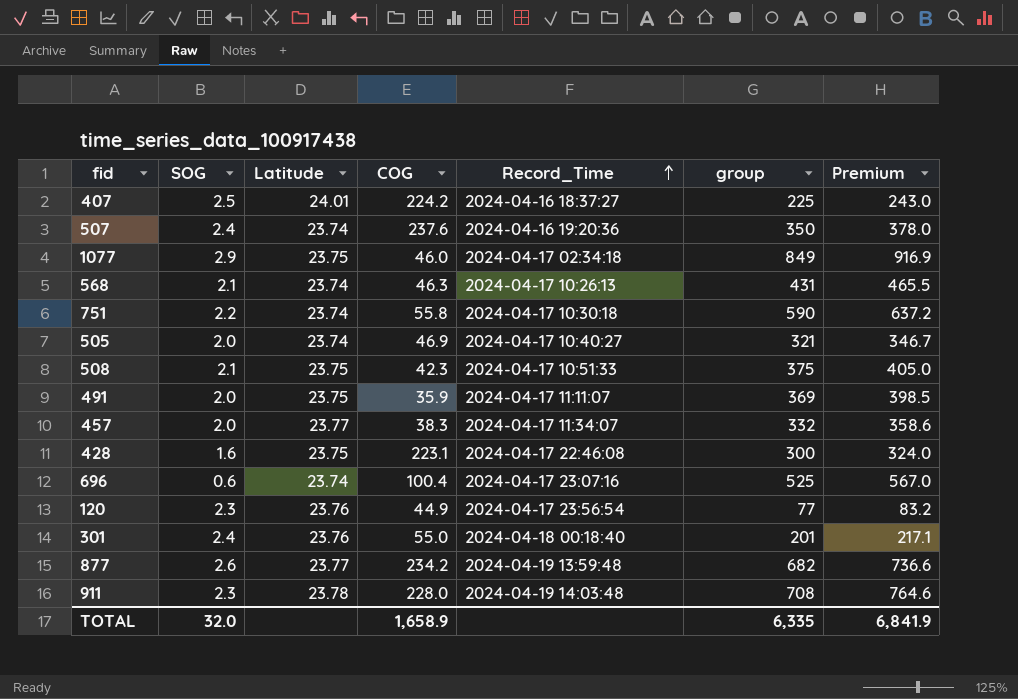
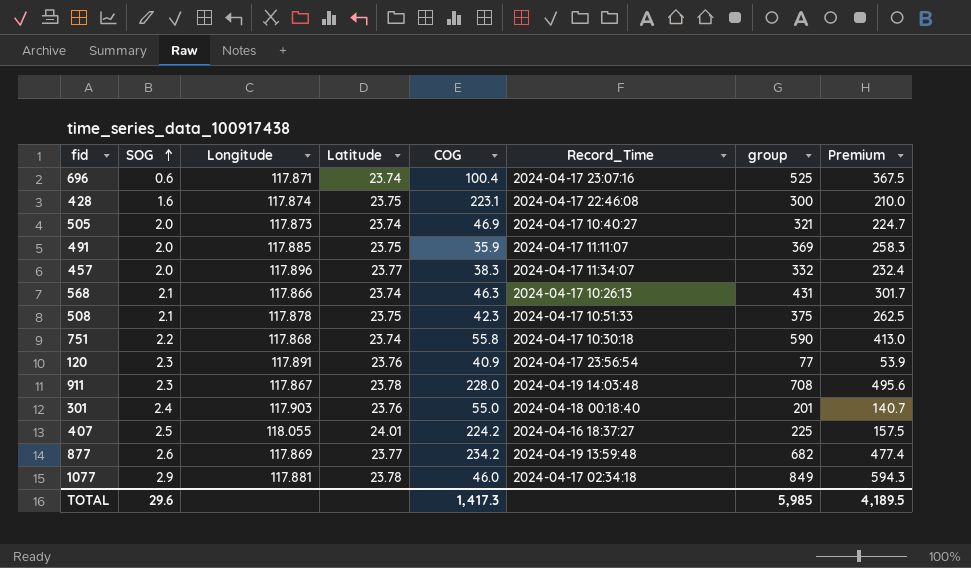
row order: Record_Time ascending -> SOG ascending
column Longitude | position: none -> 3
column Premium | formula: [group] * 1.08 -> [group] * 0.7
row 507: 2.4 | 23.74 | 237.6 | 2024-04-16 19:20:36 | 350 | 378.0 -> none
120 | COG: 44.9 -> 40.9
1077 | Latitude: 23.75 -> 23.78
TOTAL | SOG: 32.0 -> 29.6
TOTAL | COG: 1,658.9 -> 1,417.3
TOTAL | group: 6,335 -> 5,985
TOTAL | Premium: 6,841.9 -> 4,189.5

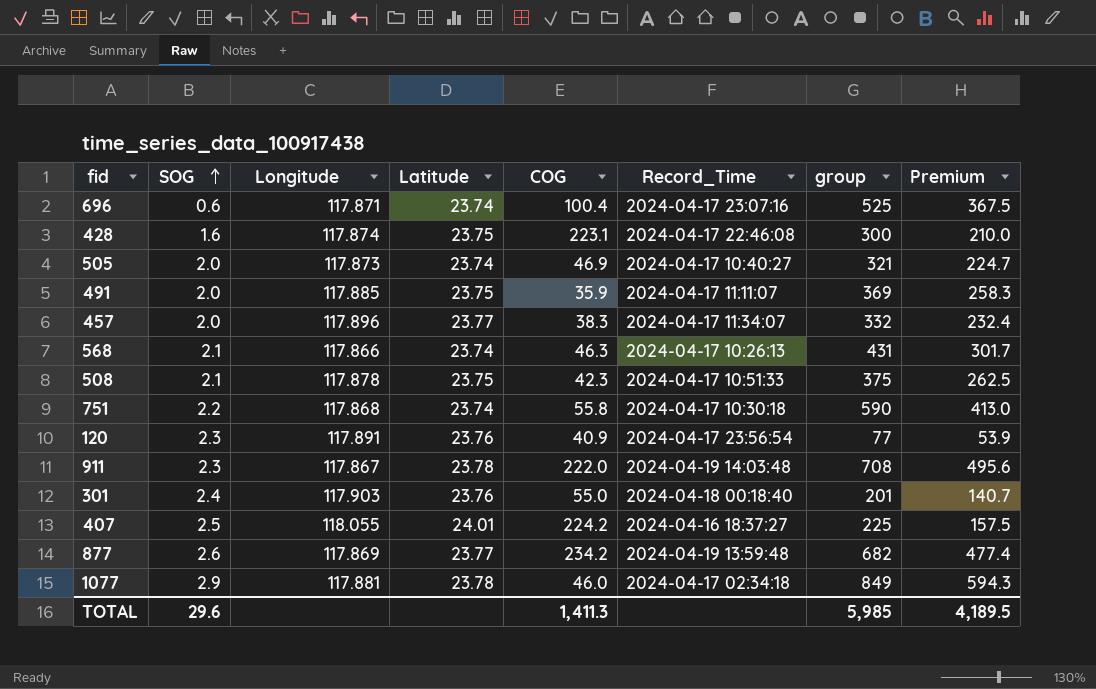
911 | COG: 228.0 -> 222.0
TOTAL | COG: 1,417.3 -> 1,411.3

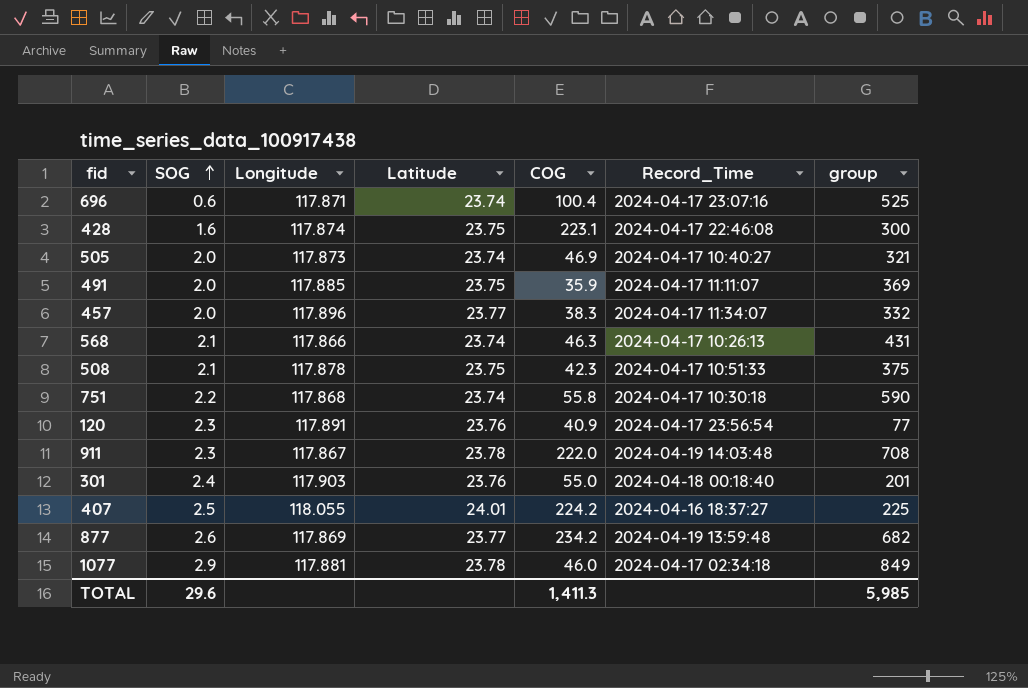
column Premium | formula: [group] * 0.7 -> none

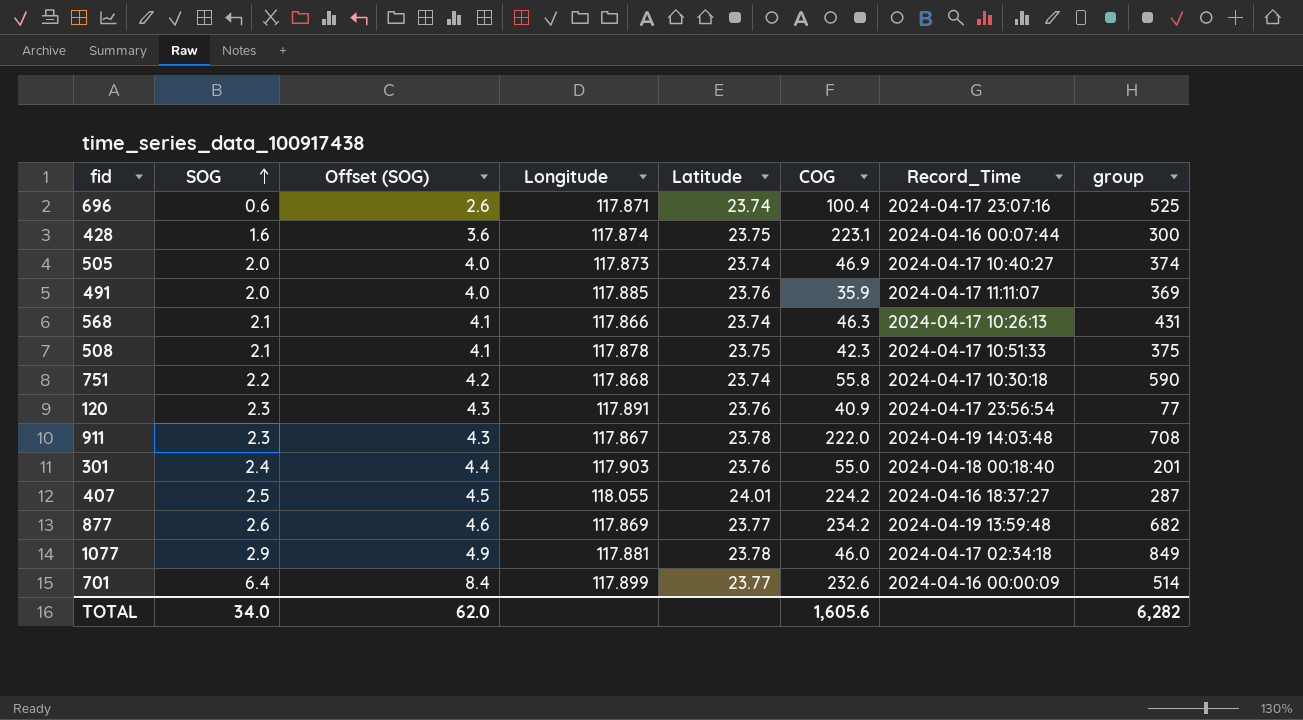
column Offset (SOG) | formula: none -> [SOG] + 2
row 457: 2.0 | 117.896 | 23.77 | 38.3 | 2024-04-17 11:34:07 | 332 -> none
428 | Record_Time: 2024-04-17 22:46:08 -> 2024-04-16 00:07:44
505 | group: 321 -> 374
491 | Latitude: 23.75 -> 23.76
407 | group: 225 -> 287
row 701: none -> 6.4 | 8.4 | 117.899 | 23.77 | 232.6 | 2024-04-16 00:00:09 | 514
TOTAL | SOG: 29.6 -> 34.0
TOTAL | COG: 1,411.3 -> 1,605.6
TOTAL | group: 5,985 -> 6,282

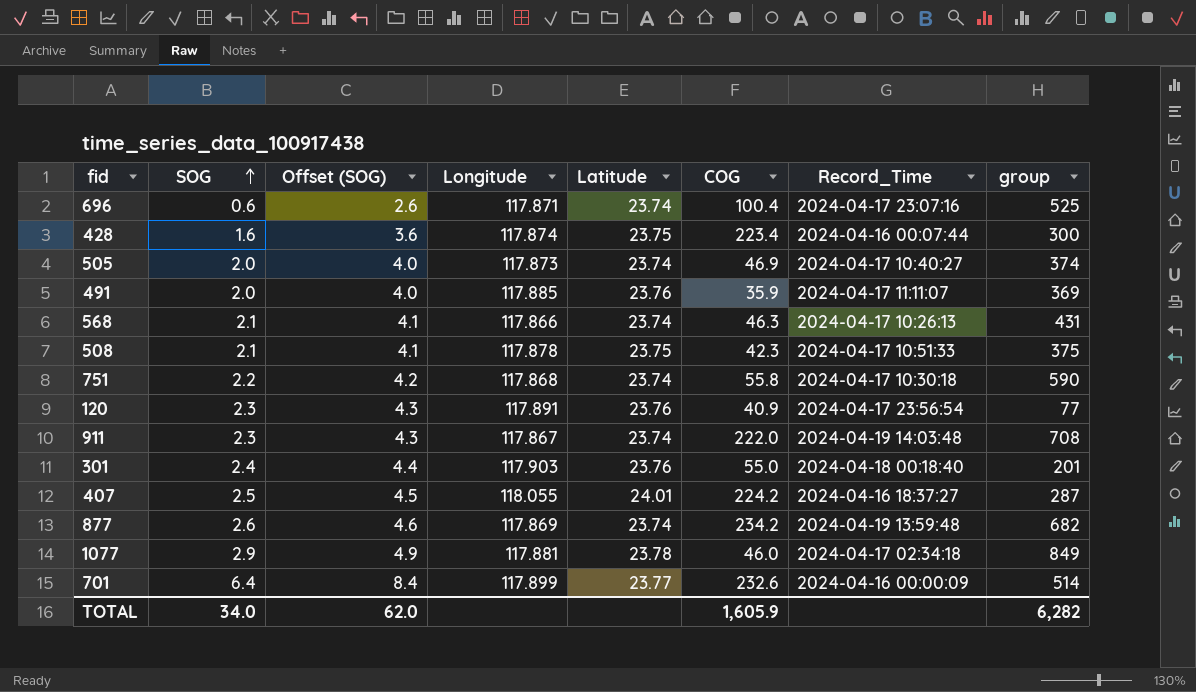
428 | COG: 223.1 -> 223.4
911 | Latitude: 23.78 -> 23.74
877 | Latitude: 23.77 -> 23.74
TOTAL | COG: 1,605.6 -> 1,605.9

